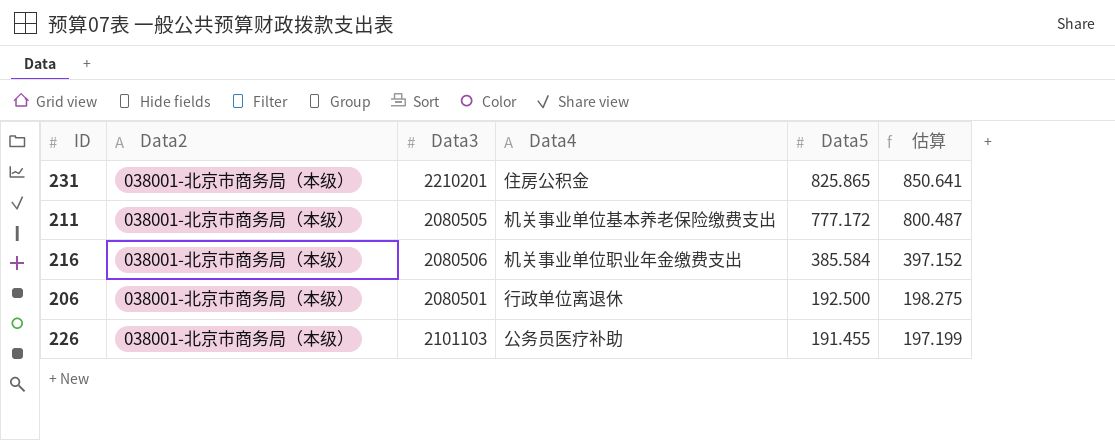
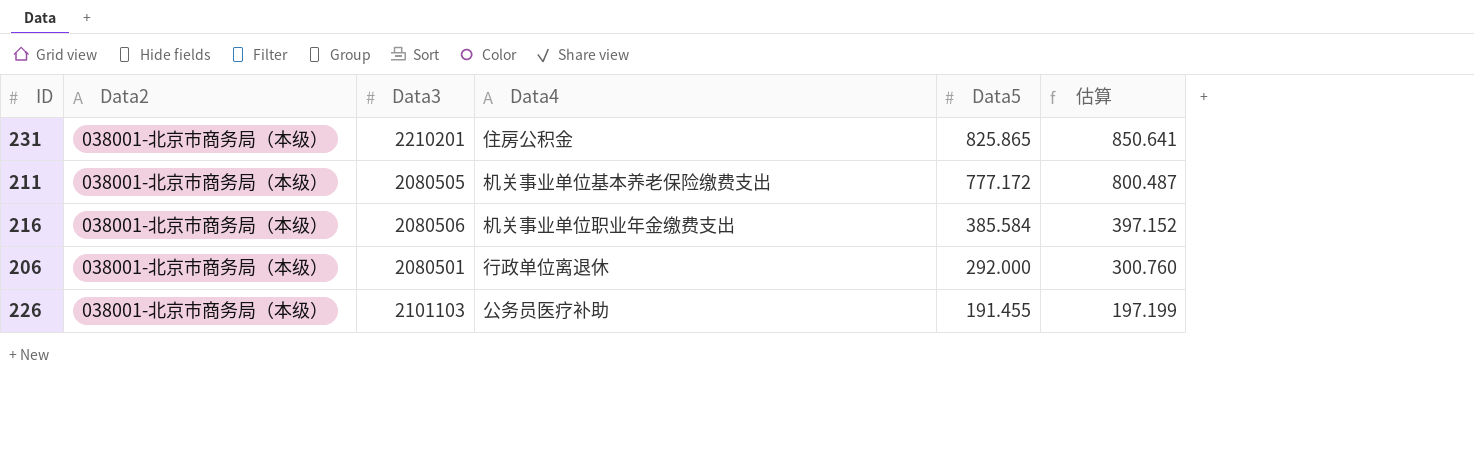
206 | Data5: 192.500 -> 292.000
206 | 估算: 198.275 -> 300.760

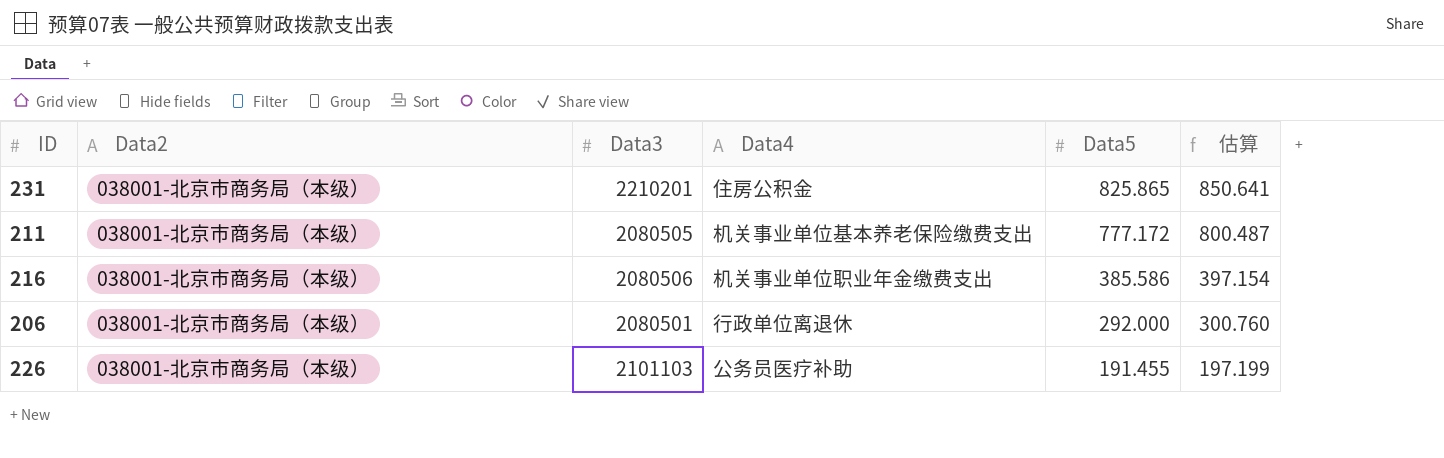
216 | Data5: 385.584 -> 385.586
216 | 估算: 397.152 -> 397.154

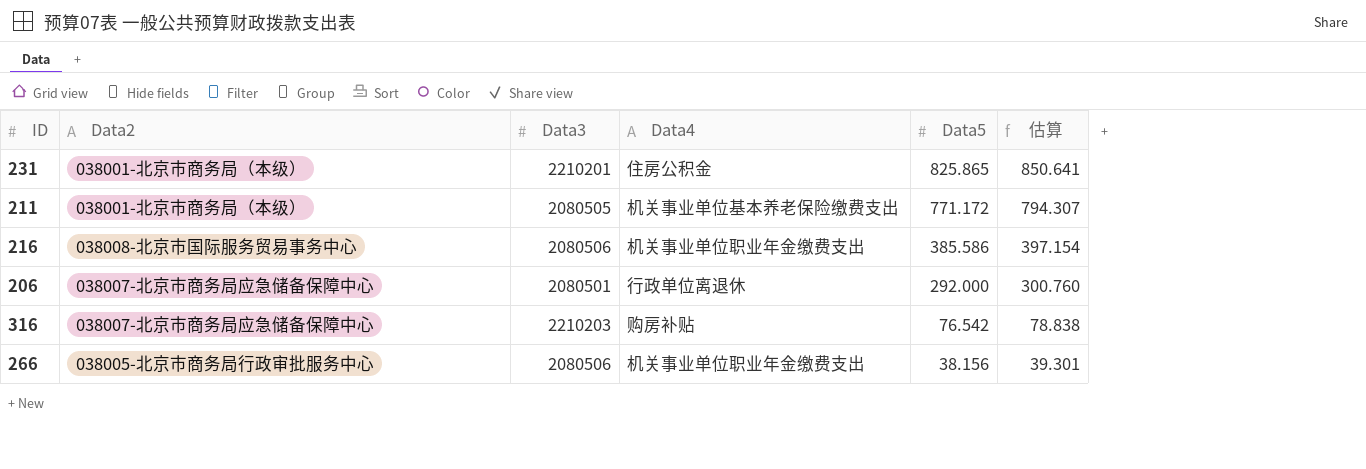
row 226: 038001-北京市商务局（本级） | 2101103 | 公务员医疗补助 | 191.455 | 197.199 -> none
211 | Data5: 777.172 -> 771.172
211 | 估算: 800.487 -> 794.307
216 | Data2: 038001-北京市商务局（本级） -> 038008-北京市国际服务贸易事务中心
206 | Data2: 038001-北京市商务局（本级） -> 038007-北京市商务局应急储备保障中心
row 316: none -> 038007-北京市商务局应急储备保障中心 | 2210203 | 购房补贴 | 76.542 | 78.838
row 266: none -> 038005-北京市商务局行政审批服务中心 | 2080506 | 机关事业单位职业年金缴费支出 | 38.156 | 39.301

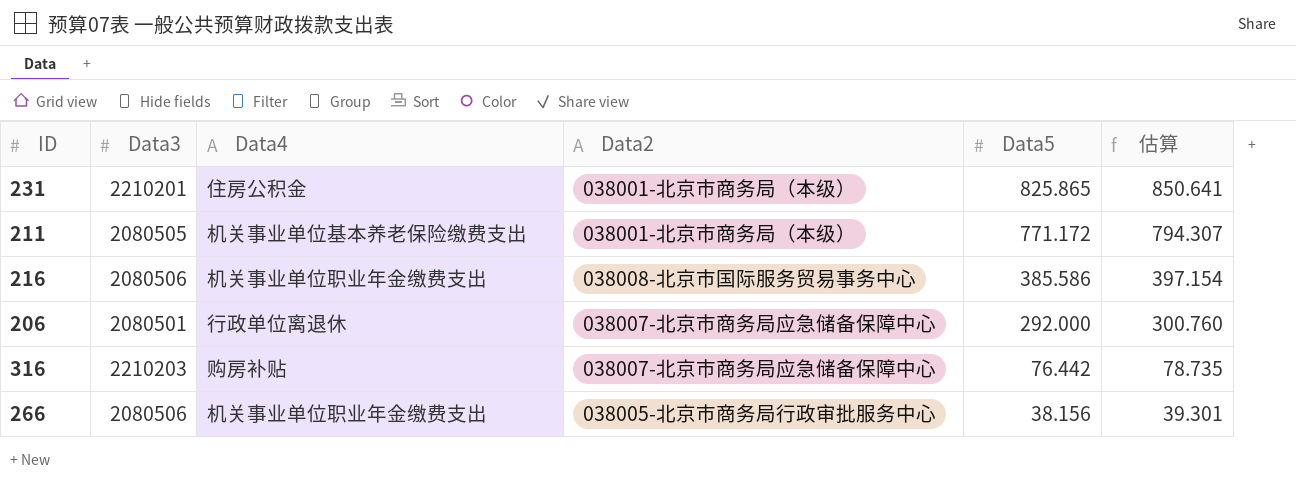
column Data2 | position: 2 -> 4
316 | Data5: 76.542 -> 76.442
316 | 估算: 78.838 -> 78.735

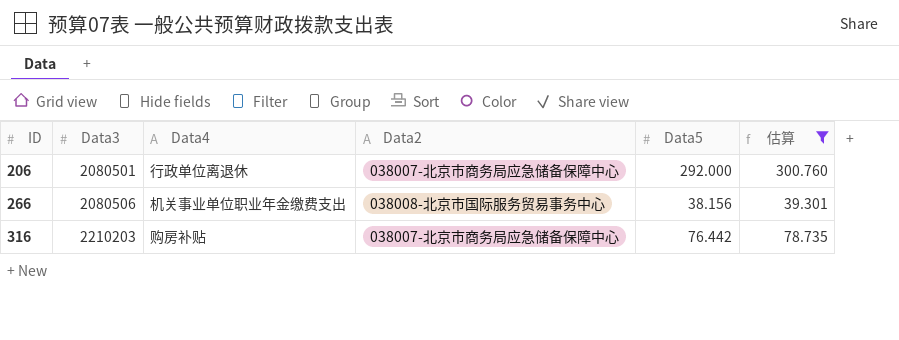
filter: none -> 估算 <= 300.760
row order: Data5 descending -> ID ascending
266 | Data2: 038005-北京市商务局行政审批服务中心 -> 038008-北京市国际服务贸易事务中心

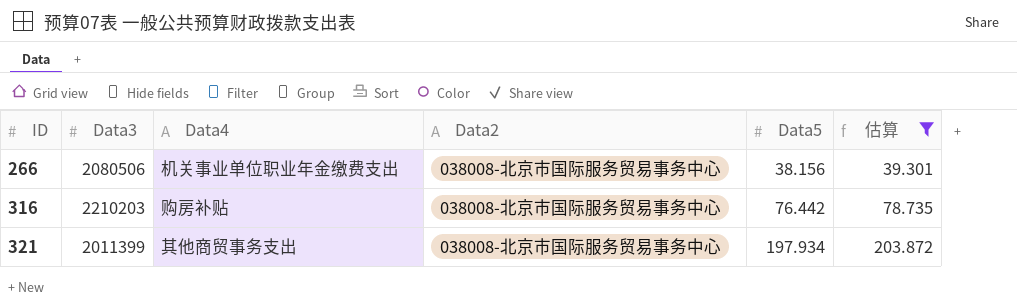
row 206: 2080501 | 行政单位离退休 | 038007-北京市商务局应急储备保障中心 | 292.000 | 300.760 -> none
316 | Data2: 038007-北京市商务局应急储备保障中心 -> 038008-北京市国际服务贸易事务中心
row 321: none -> 2011399 | 其他商贸事务支出 | 038008-北京市国际服务贸易事务中心 | 197.934 | 203.872

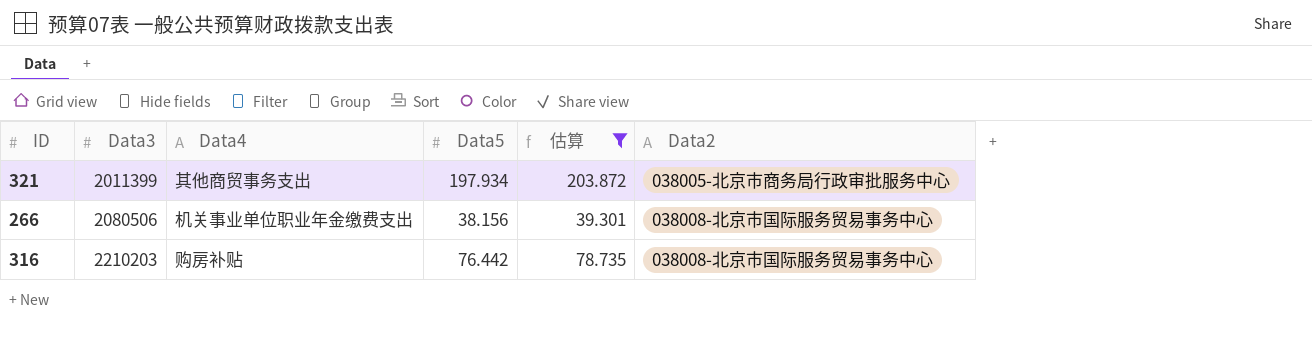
row order: ID ascending -> Data3 ascending
column Data2 | position: 4 -> 6
321 | Data2: 038008-北京市国际服务贸易事务中心 -> 038005-北京市商务局行政审批服务中心

